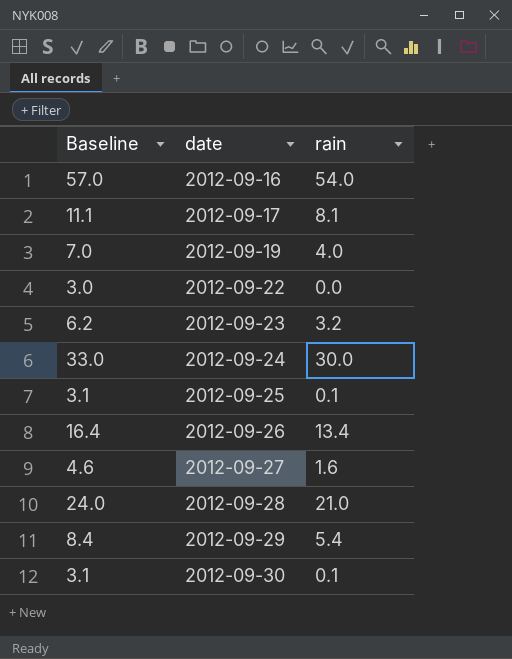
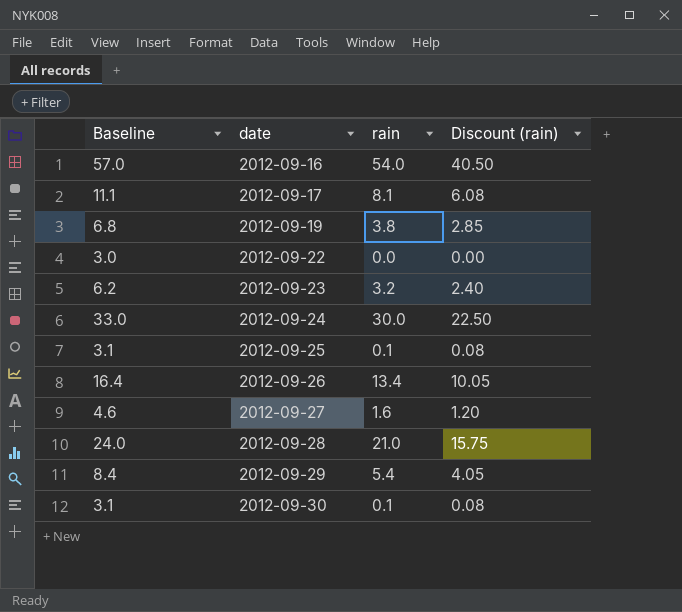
column Discount (rain) | formula: none -> [rain] * 0.75
2012-09-19 | Baseline: 7.0 -> 6.8
2012-09-19 | rain: 4.0 -> 3.8

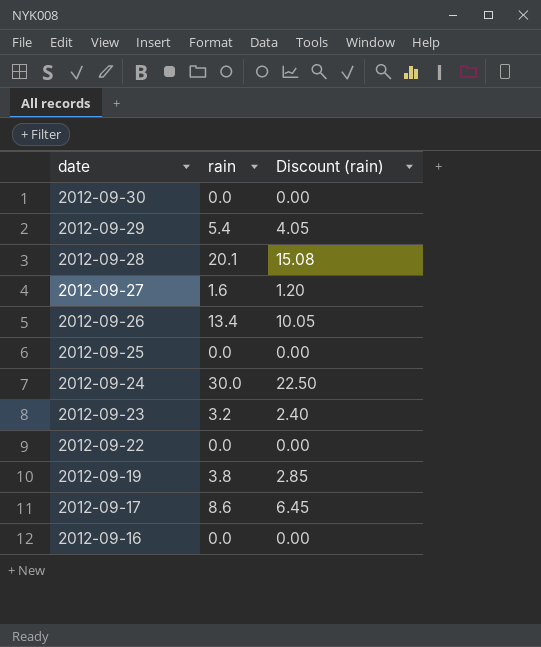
row order: date ascending -> date descending
column Baseline | formula: [rain] + 3 -> none
2012-09-30 | rain: 0.1 -> 0.0
2012-09-30 | Discount (rain): 0.08 -> 0.00
2012-09-28 | rain: 21.0 -> 20.1
2012-09-28 | Discount (rain): 15.75 -> 15.08
2012-09-25 | rain: 0.1 -> 0.0
2012-09-25 | Discount (rain): 0.08 -> 0.00
2012-09-17 | rain: 8.1 -> 8.6
2012-09-17 | Discount (rain): 6.08 -> 6.45
2012-09-16 | rain: 54.0 -> 0.0
2012-09-16 | Discount (rain): 40.50 -> 0.00

